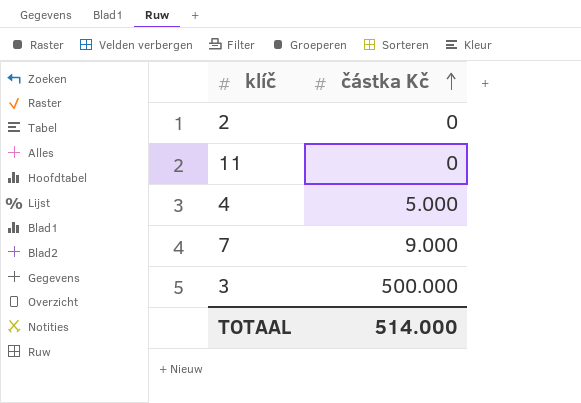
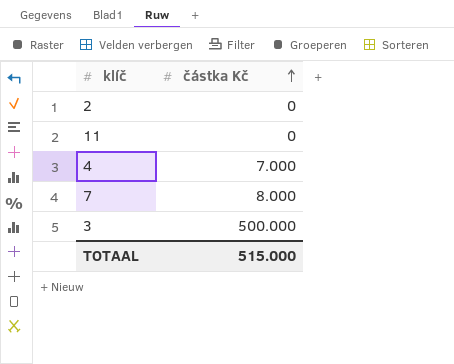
4 | částka Kč: 5.000 -> 7.000
7 | částka Kč: 9.000 -> 8.000
TOTAAL | částka Kč: 514.000 -> 515.000

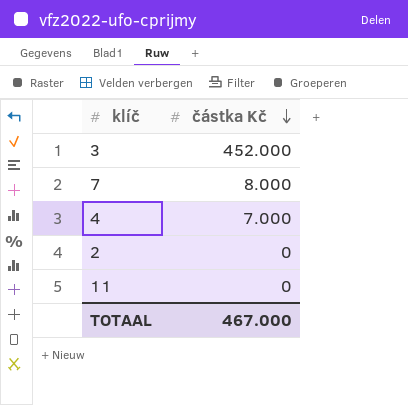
row order: částka Kč ascending -> částka Kč descending
3 | částka Kč: 500.000 -> 452.000
TOTAAL | částka Kč: 515.000 -> 467.000

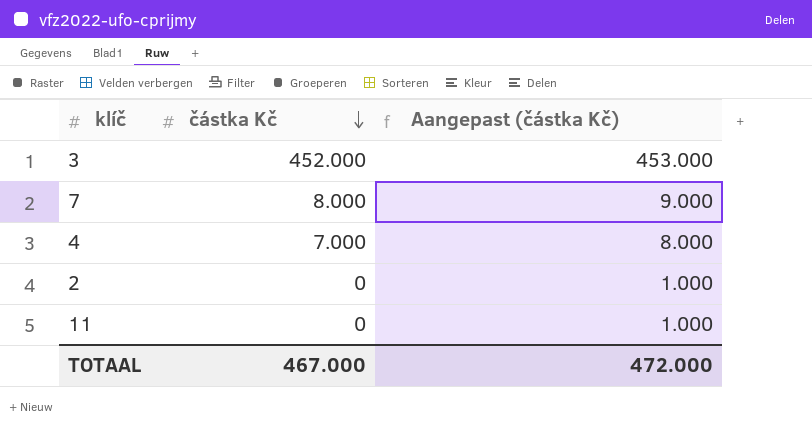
column Aangepast (částka Kč) | formula: none -> [částka Kč] + 1000

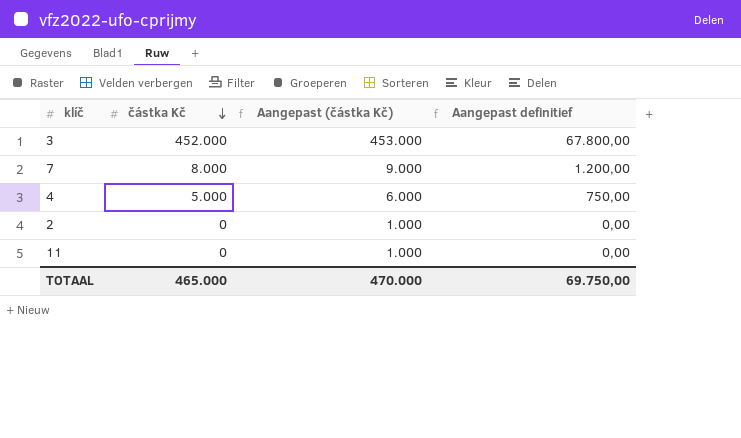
column Aangepast definitief | formula: none -> [částka Kč] * 0,15
4 | částka Kč: 7.000 -> 5.000
4 | Aangepast (částka Kč): 8.000 -> 6.000
TOTAAL | částka Kč: 467.000 -> 465.000
TOTAAL | Aangepast (částka Kč): 472.000 -> 470.000

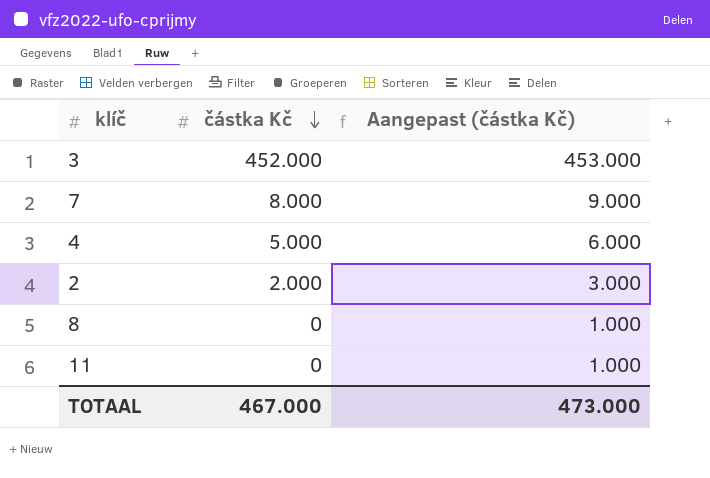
column Aangepast definitief | formula: [částka Kč] * 0,15 -> none
2 | částka Kč: 0 -> 2.000
2 | Aangepast (částka Kč): 1.000 -> 3.000
row 8: none -> 0 | 1.000
TOTAAL | částka Kč: 465.000 -> 467.000
TOTAAL | Aangepast (částka Kč): 470.000 -> 473.000

